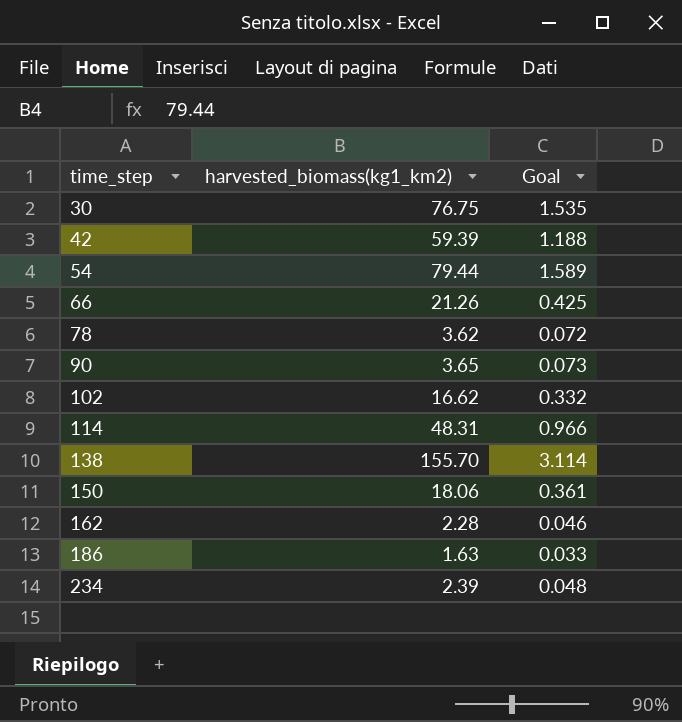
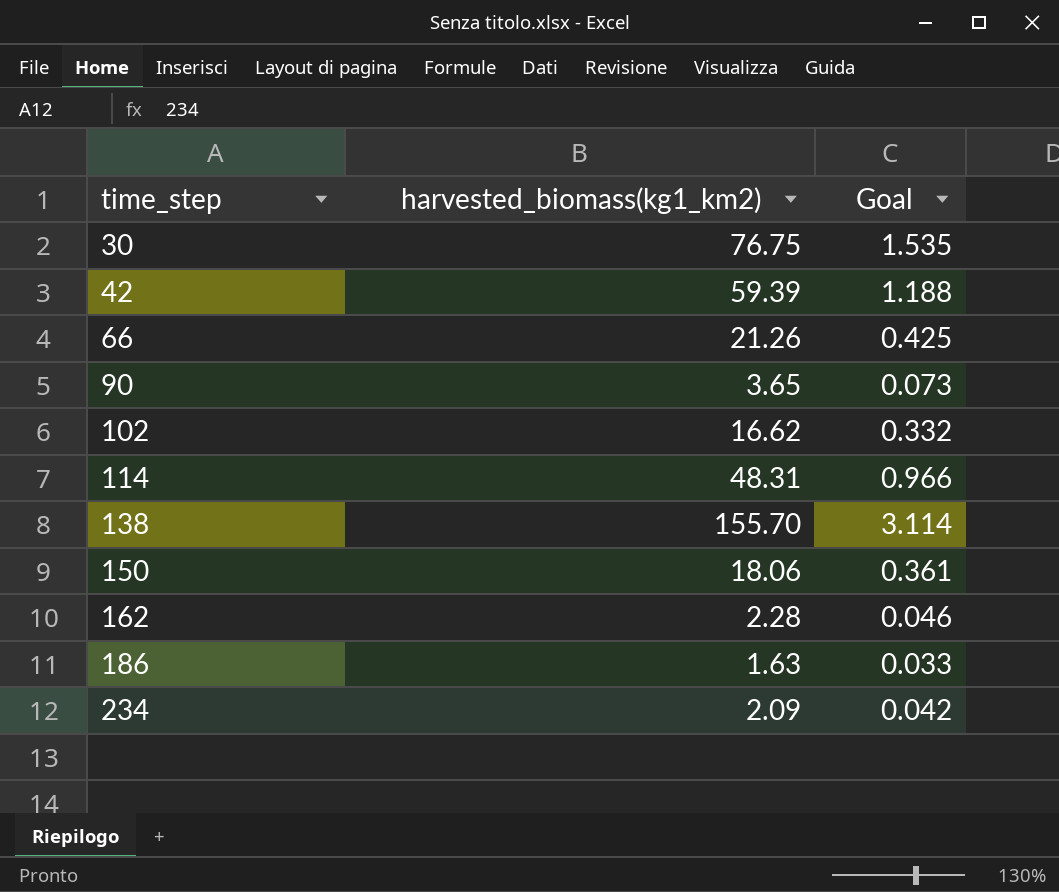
row 54: 79.44 | 1.589 -> none
row 78: 3.62 | 0.072 -> none
234 | harvested_biomass(kg1_km2): 2.39 -> 2.09
234 | Goal: 0.048 -> 0.042

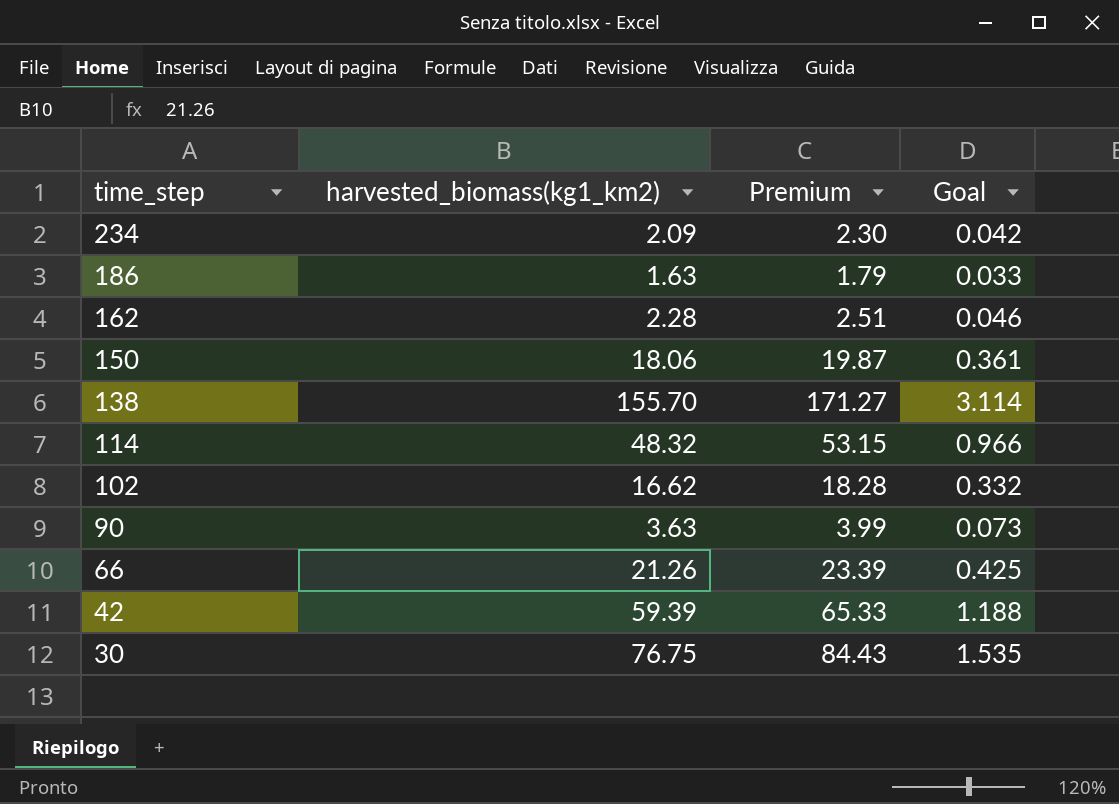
row order: time_step ascending -> time_step descending
column Premium | formula: none -> [harvested_biomass(kg1_km2)] * 1.1
114 | harvested_biomass(kg1_km2): 48.31 -> 48.32
90 | harvested_biomass(kg1_km2): 3.65 -> 3.63

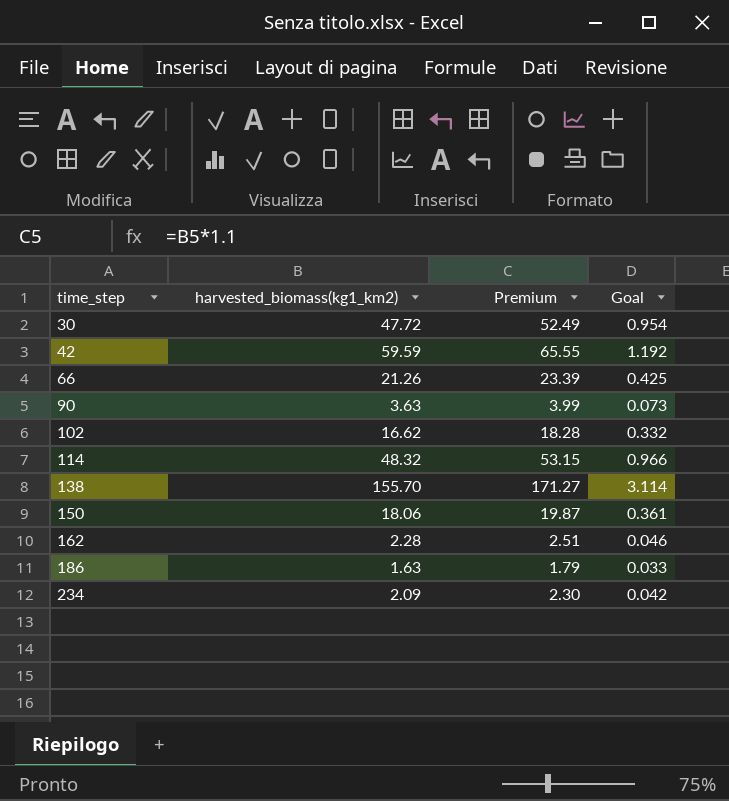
row order: time_step descending -> time_step ascending
30 | harvested_biomass(kg1_km2): 76.75 -> 47.72
30 | Premium: 84.43 -> 52.49
30 | Goal: 1.535 -> 0.954
42 | harvested_biomass(kg1_km2): 59.39 -> 59.59
42 | Premium: 65.33 -> 65.55
42 | Goal: 1.188 -> 1.192

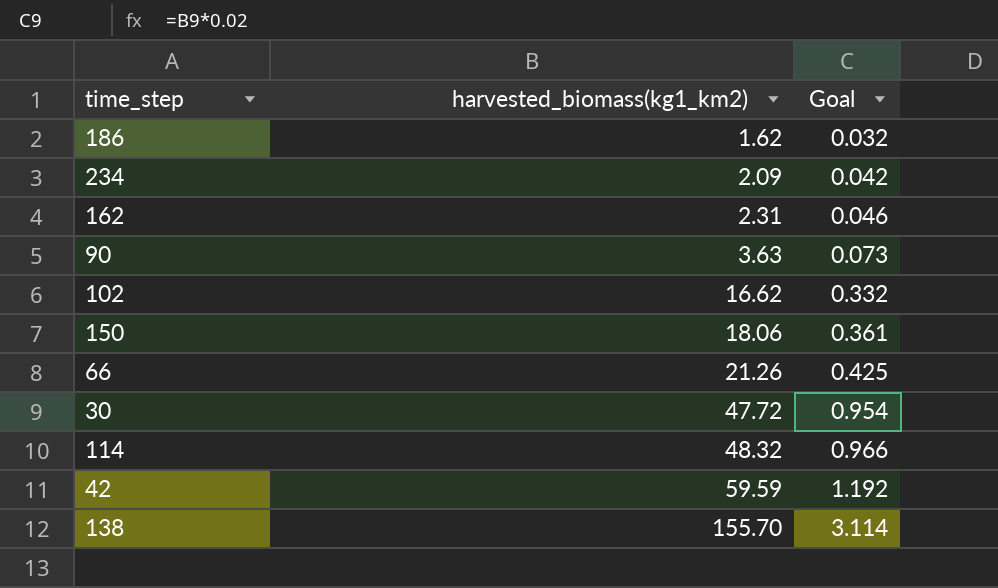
row order: time_step ascending -> harvested_biomass(kg1_km2) ascending
column Premium | formula: [harvested_biomass(kg1_km2)] * 1.1 -> none
186 | harvested_biomass(kg1_km2): 1.63 -> 1.62
186 | Goal: 0.033 -> 0.032
162 | harvested_biomass(kg1_km2): 2.28 -> 2.31

